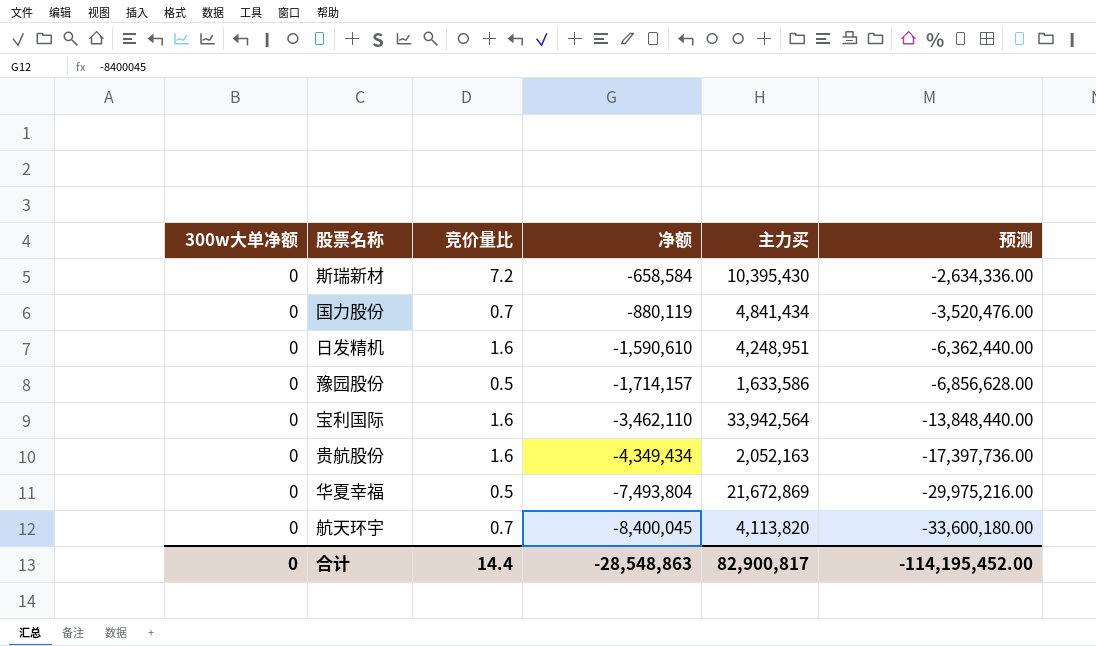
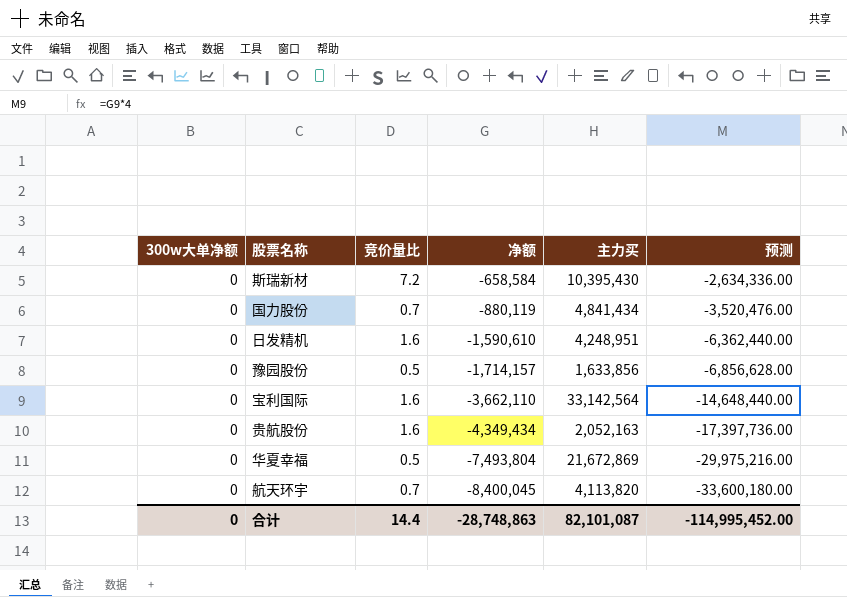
豫园股份 | 主力买: 1,633,586 -> 1,633,856
宝利国际 | 净额: -3,462,110 -> -3,662,110
宝利国际 | 主力买: 33,942,564 -> 33,142,564
宝利国际 | 预测: -13,848,440.00 -> -14,648,440.00
合计 | 净额: -28,548,863 -> -28,748,863
合计 | 主力买: 82,900,817 -> 82,101,087
合计 | 预测: -114,195,452.00 -> -114,995,452.00

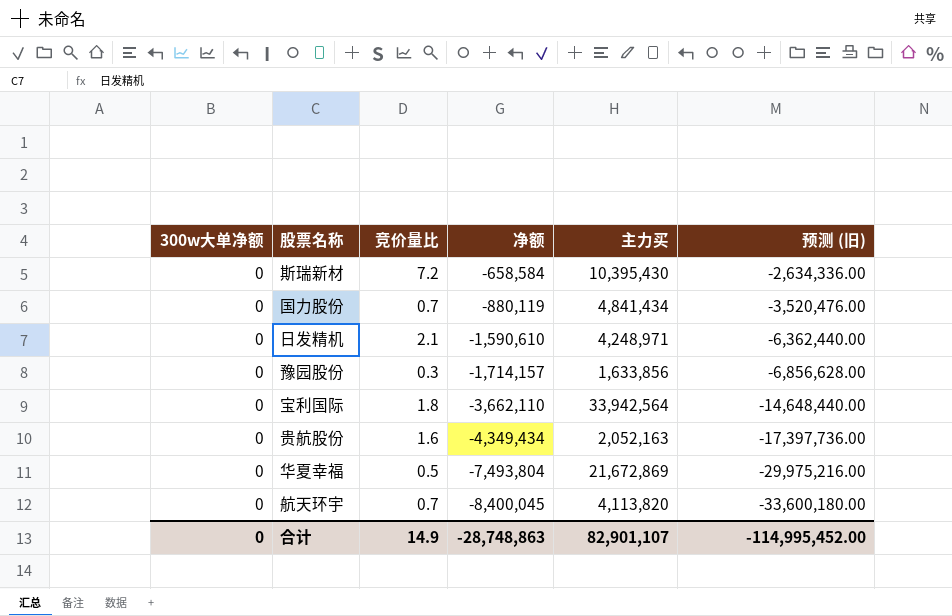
column name: 预测 -> 预测 (旧)
日发精机 | 竞价量比: 1.6 -> 2.1
日发精机 | 主力买: 4,248,951 -> 4,248,971
豫园股份 | 竞价量比: 0.5 -> 0.3
宝利国际 | 竞价量比: 1.6 -> 1.8
宝利国际 | 主力买: 33,142,564 -> 33,942,564
合计 | 竞价量比: 14.4 -> 14.9
合计 | 主力买: 82,101,087 -> 82,901,107

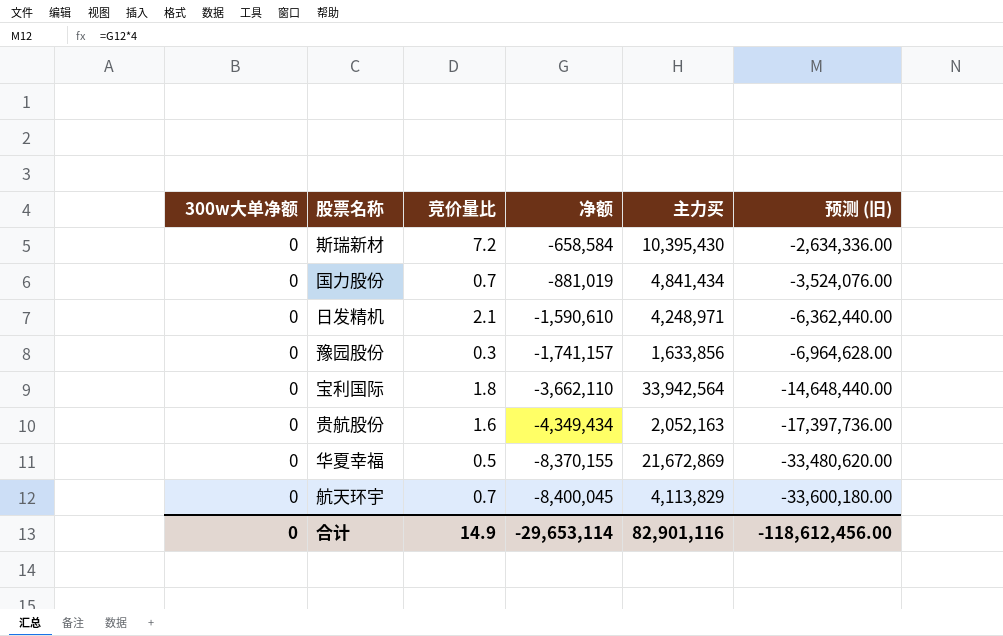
国力股份 | 净额: -880,119 -> -881,019
国力股份 | 预测 (旧): -3,520,476.00 -> -3,524,076.00
豫园股份 | 净额: -1,714,157 -> -1,741,157
豫园股份 | 预测 (旧): -6,856,628.00 -> -6,964,628.00
华夏幸福 | 净额: -7,493,804 -> -8,370,155
华夏幸福 | 预测 (旧): -29,975,216.00 -> -33,480,620.00
航天环宇 | 主力买: 4,113,820 -> 4,113,829
合计 | 净额: -28,748,863 -> -29,653,114
合计 | 主力买: 82,901,107 -> 82,901,116
合计 | 预测 (旧): -114,995,452.00 -> -118,612,456.00

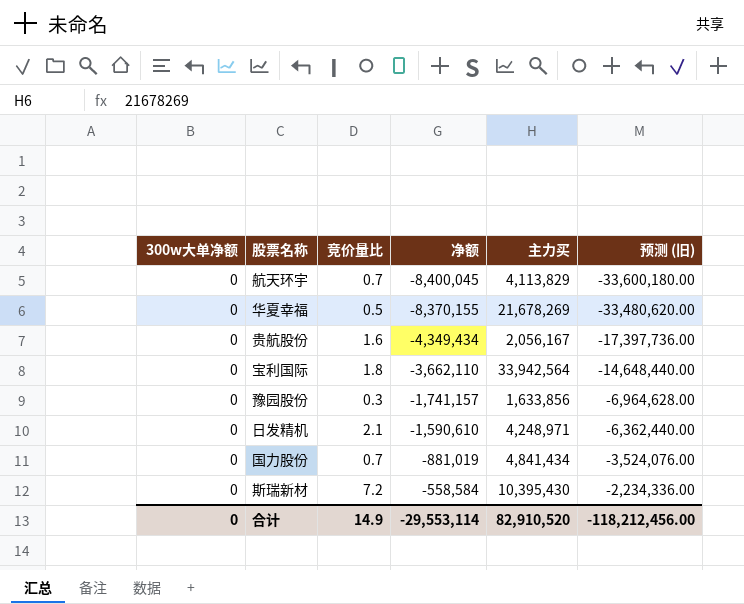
row order: 净额 descending -> 净额 ascending
华夏幸福 | 主力买: 21,672,869 -> 21,678,269
贵航股份 | 主力买: 2,052,163 -> 2,056,167
斯瑞新材 | 净额: -658,584 -> -558,584
斯瑞新材 | 预测 (旧): -2,634,336.00 -> -2,234,336.00
合计 | 净额: -29,653,114 -> -29,553,114
合计 | 主力买: 82,901,116 -> 82,910,520
合计 | 预测 (旧): -118,612,456.00 -> -118,212,456.00

